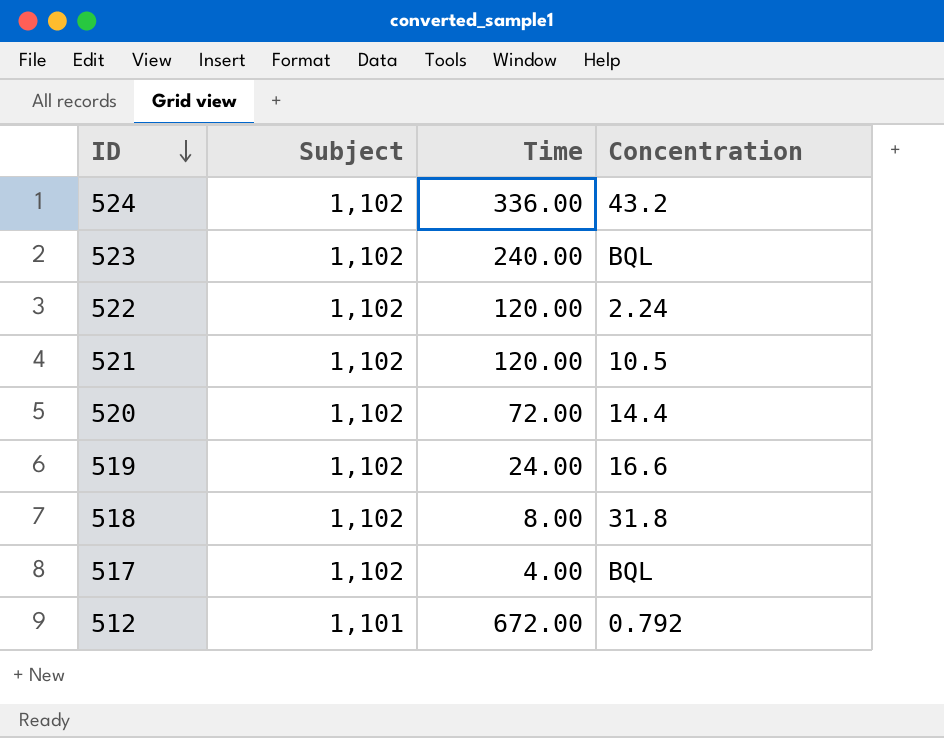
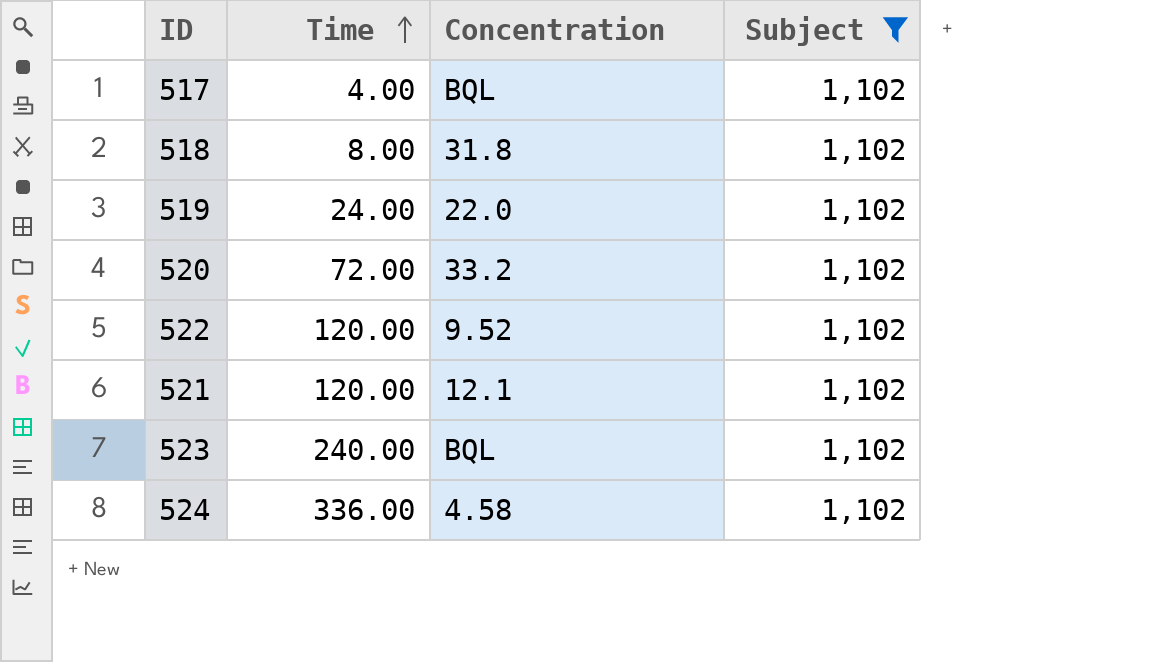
filter: none -> Subject = 1,102
row order: ID descending -> Time ascending
column Subject | position: 2 -> 4
519 | Concentration: 16.6 -> 22.0
520 | Concentration: 14.4 -> 33.2
522 | Concentration: 2.24 -> 9.52
521 | Concentration: 10.5 -> 12.1
524 | Concentration: 43.2 -> 4.58

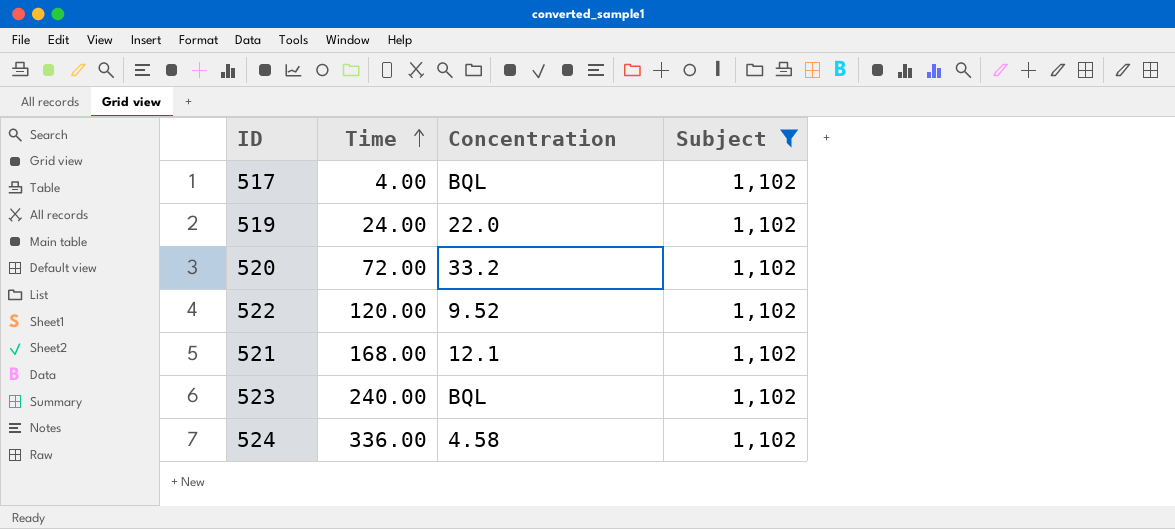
row 518: 8.00 | 31.8 | 1,102 -> none
521 | Time: 120.00 -> 168.00

